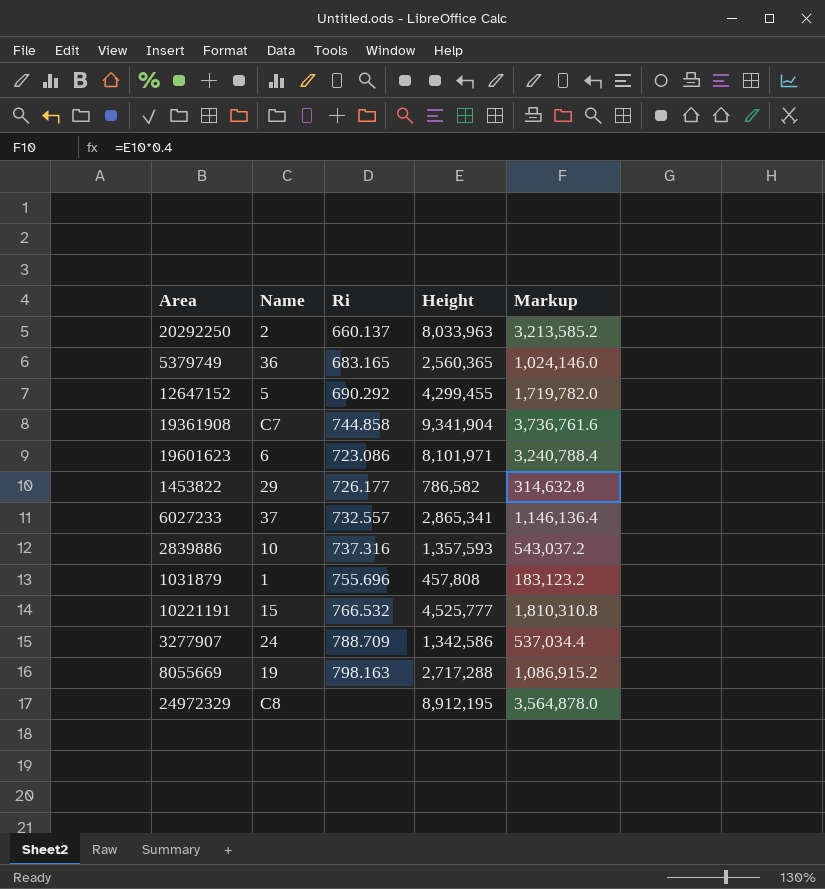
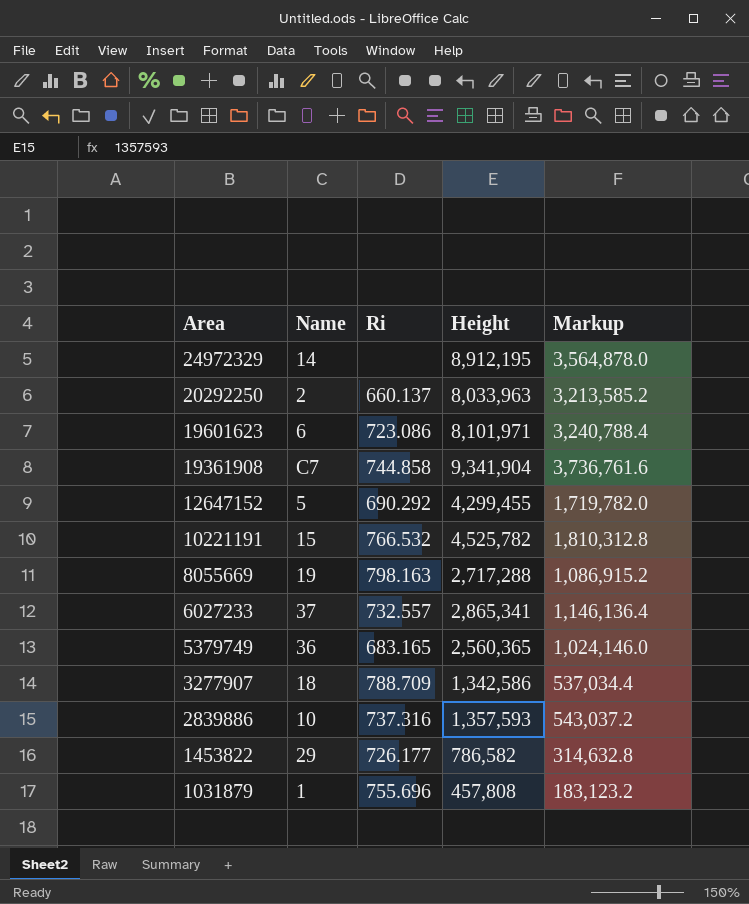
row order: none -> Area descending
24972329 | Name: C8 -> 14
10221191 | Height: 4,525,777 -> 4,525,782
10221191 | Markup: 1,810,310.8 -> 1,810,312.8
3277907 | Name: 24 -> 18

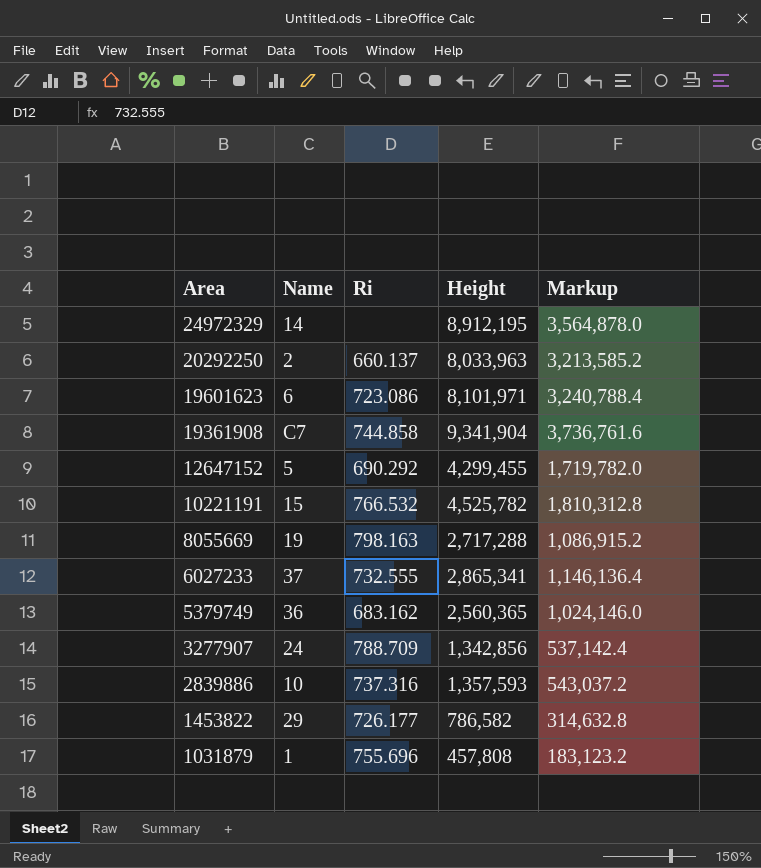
6027233 | Ri: 732.557 -> 732.555
5379749 | Ri: 683.165 -> 683.162
3277907 | Name: 18 -> 24
3277907 | Height: 1,342,586 -> 1,342,856
3277907 | Markup: 537,034.4 -> 537,142.4

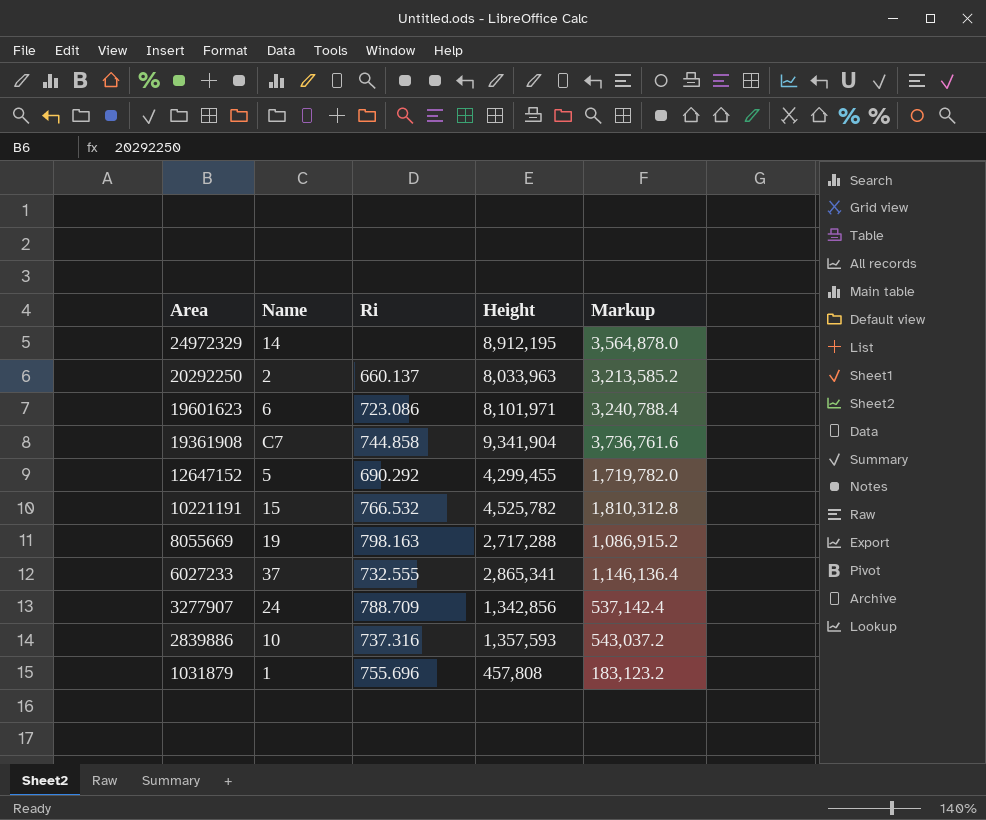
row 5379749: 36 | 683.162 | 2,560,365 | 1,024,146.0 -> none
row 1453822: 29 | 726.177 | 786,582 | 314,632.8 -> none

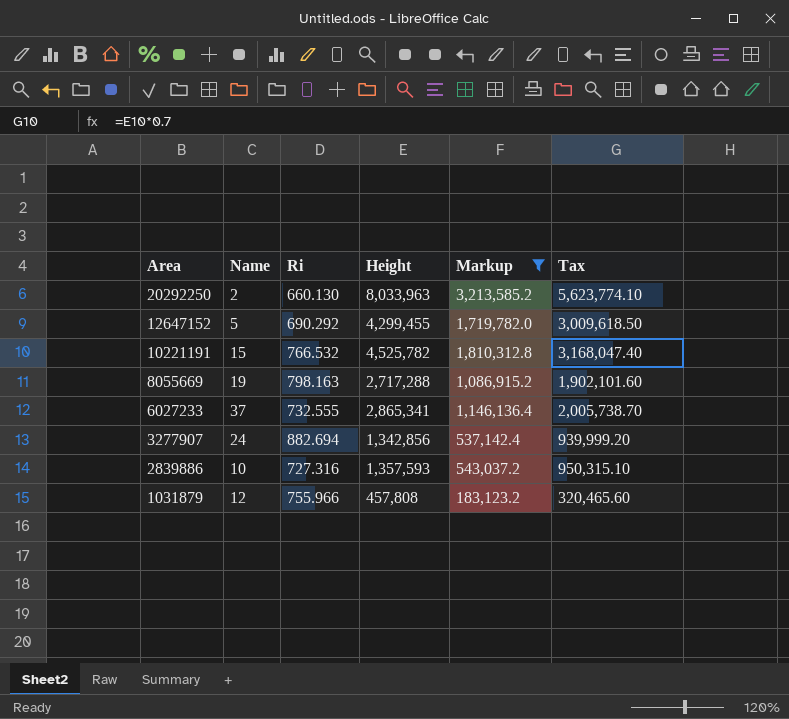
filter: none -> Markup <= 3,213,585.2
column Tax | formula: none -> [Height] * 0.7
20292250 | Ri: 660.137 -> 660.130
3277907 | Ri: 788.709 -> 882.694
2839886 | Ri: 737.316 -> 727.316
1031879 | Name: 1 -> 12
1031879 | Ri: 755.696 -> 755.966

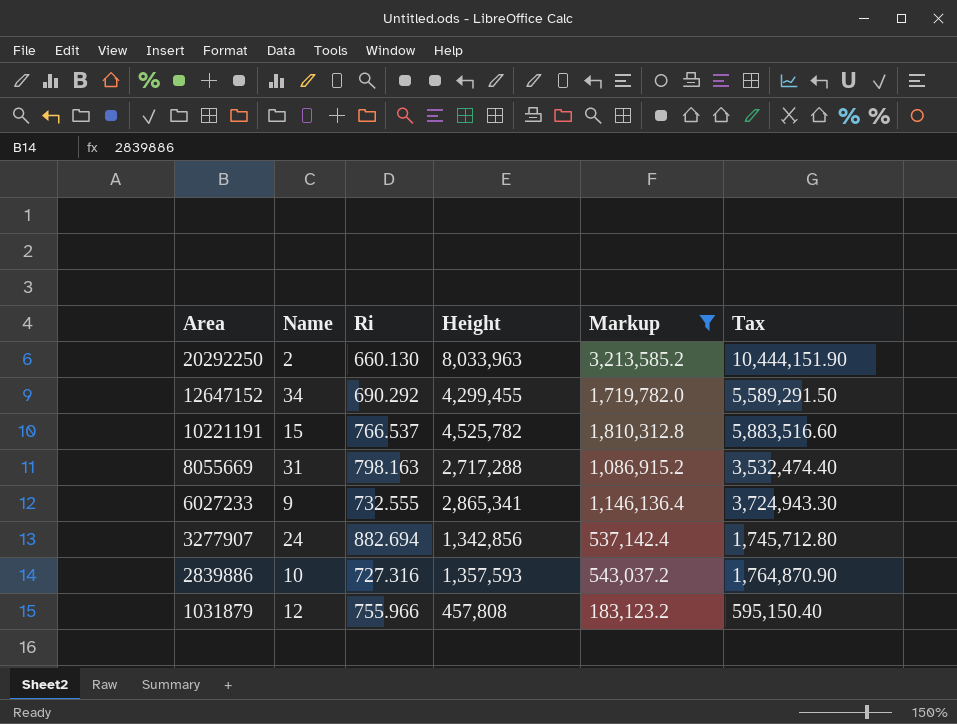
column Tax | formula: [Height] * 0.7 -> [Height] * 1.3
12647152 | Name: 5 -> 34
10221191 | Ri: 766.532 -> 766.537
8055669 | Name: 19 -> 31
6027233 | Name: 37 -> 9

